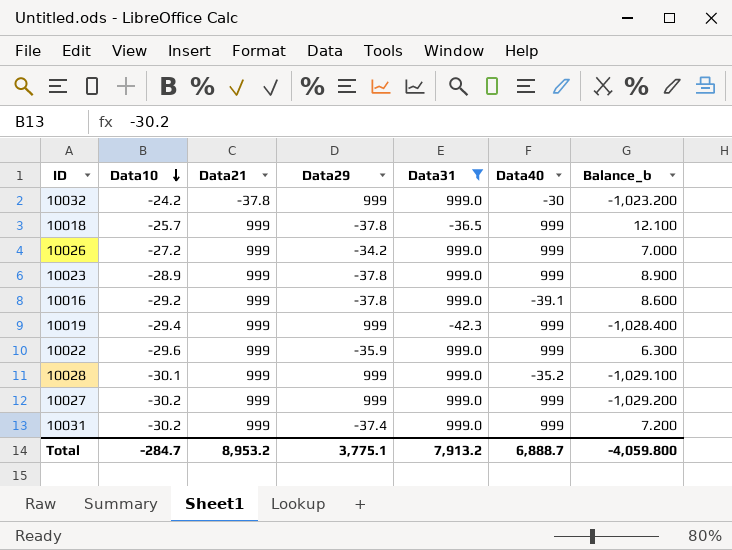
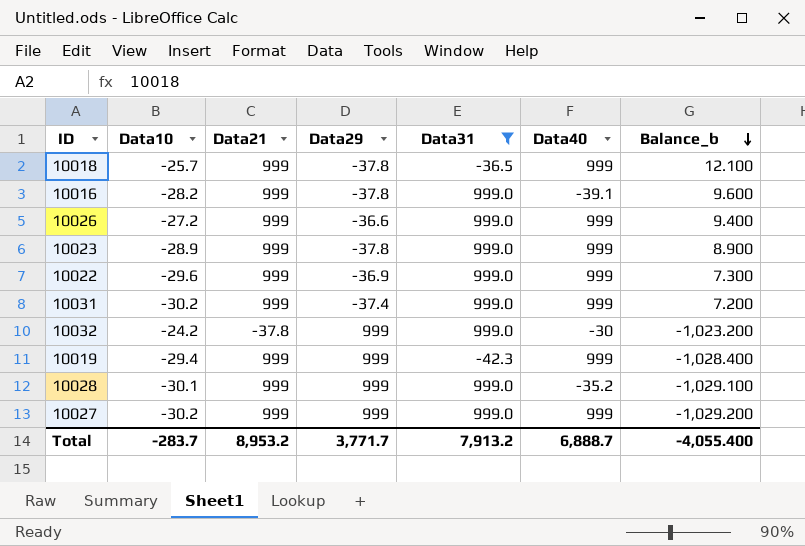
row order: Data10 descending -> Balance_b descending
10016 | Data10: -29.2 -> -28.2
10016 | Balance_b: 8.600 -> 9.600
10026 | Data29: -34.2 -> -36.6
10026 | Balance_b: 7.000 -> 9.400
10022 | Data29: -35.9 -> -36.9
10022 | Balance_b: 6.300 -> 7.300
Total | Data10: -284.7 -> -283.7
Total | Data29: 3,775.1 -> 3,771.7
Total | Balance_b: -4,059.800 -> -4,055.400

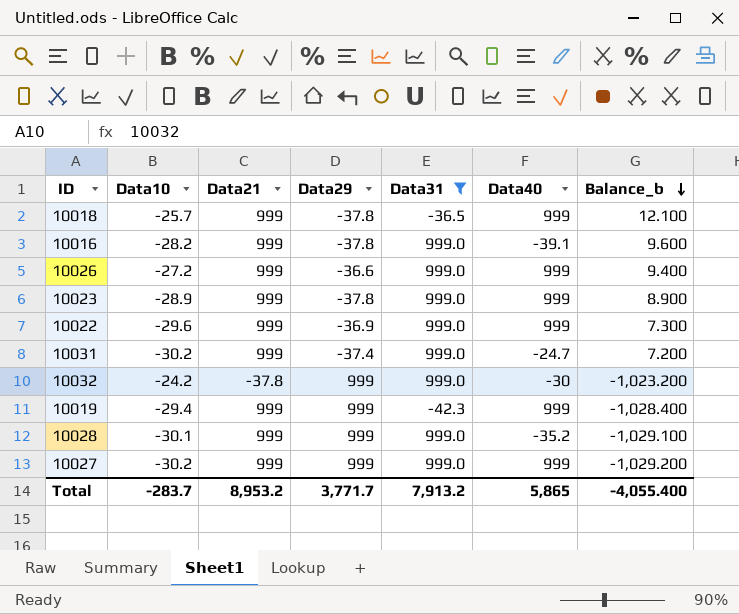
10031 | Data40: 999 -> -24.7
Total | Data40: 6,888.7 -> 5,865

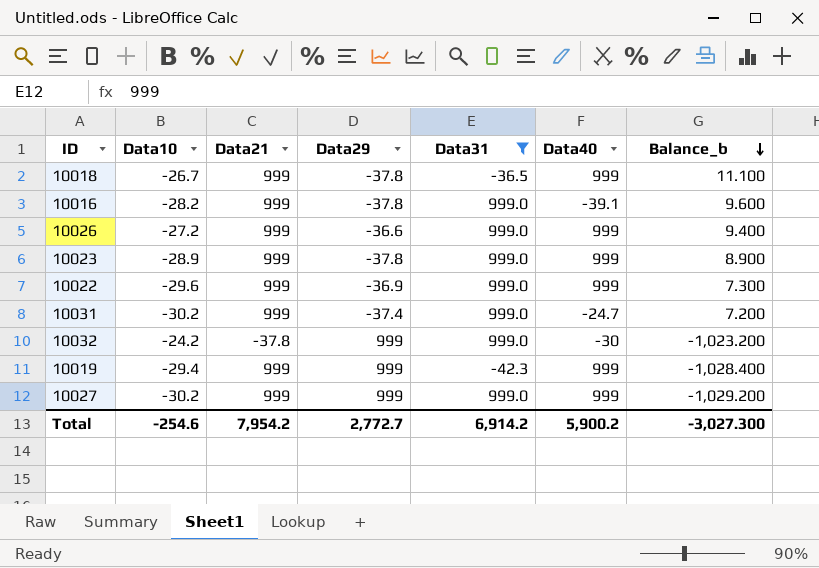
row 10028: -30.1 | 999 | 999 | 999.0 | -35.2 | -1,029.100 -> none
10018 | Data10: -25.7 -> -26.7
10018 | Balance_b: 12.100 -> 11.100
Total | Data10: -283.7 -> -254.6
Total | Data21: 8,953.2 -> 7,954.2
Total | Data29: 3,771.7 -> 2,772.7
Total | Data31: 7,913.2 -> 6,914.2
Total | Data40: 5,865 -> 5,900.2
Total | Balance_b: -4,055.400 -> -3,027.300

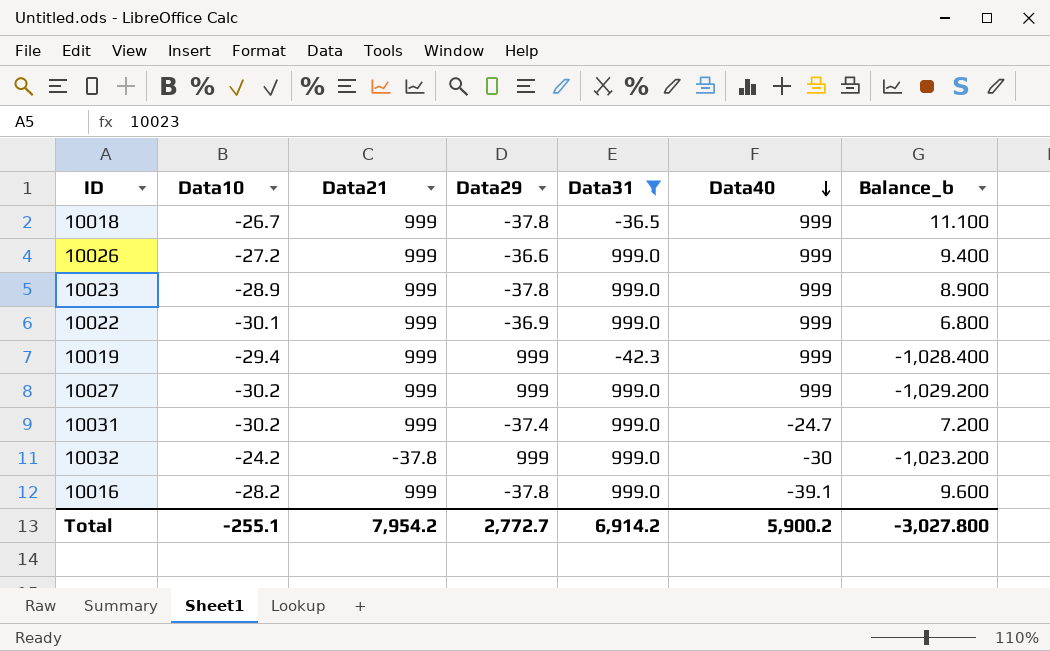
row order: Balance_b descending -> Data40 descending
10022 | Data10: -29.6 -> -30.1
10022 | Balance_b: 7.300 -> 6.800
Total | Data10: -254.6 -> -255.1
Total | Balance_b: -3,027.300 -> -3,027.800

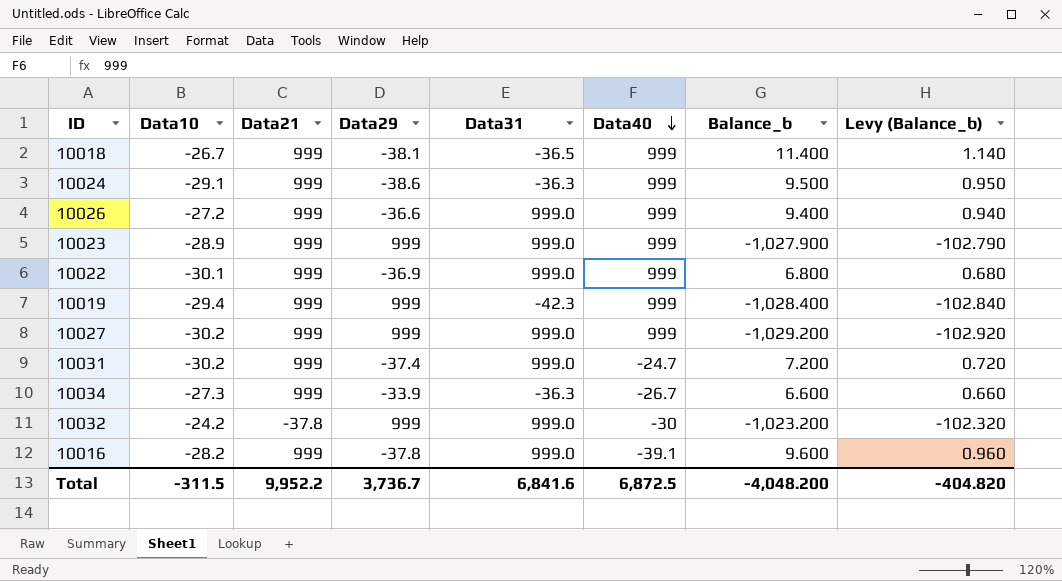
filter: Data31 != -36.3 -> none
column Levy (Balance_b) | formula: none -> [Balance_b] * 0.1
10018 | Data29: -37.8 -> -38.1
10018 | Balance_b: 11.100 -> 11.400
10023 | Data29: -37.8 -> 999
10023 | Balance_b: 8.900 -> -1,027.900
Total | Data10: -255.1 -> -311.5
Total | Data21: 7,954.2 -> 9,952.2
Total | Data29: 2,772.7 -> 3,736.7
Total | Data31: 6,914.2 -> 6,841.6
Total | Data40: 5,900.2 -> 6,872.5
Total | Balance_b: -3,027.800 -> -4,048.200

